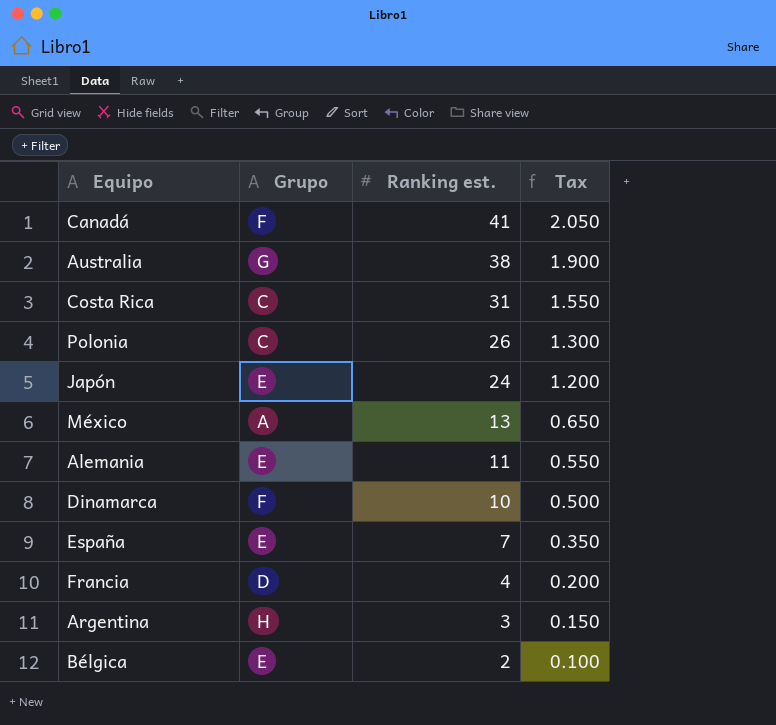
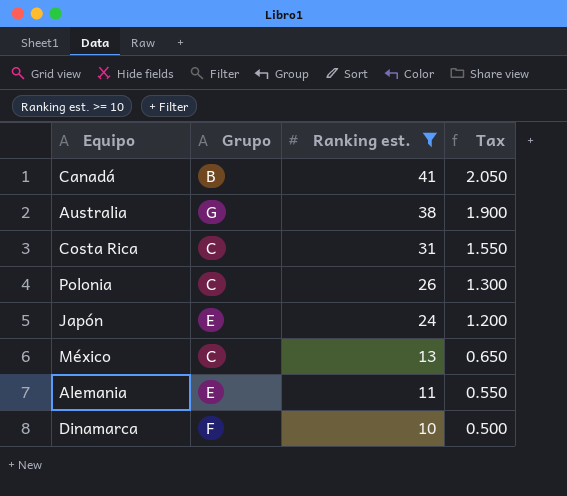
filter: none -> Ranking est. >= 10
Canadá | Grupo: F -> B
México | Grupo: A -> C

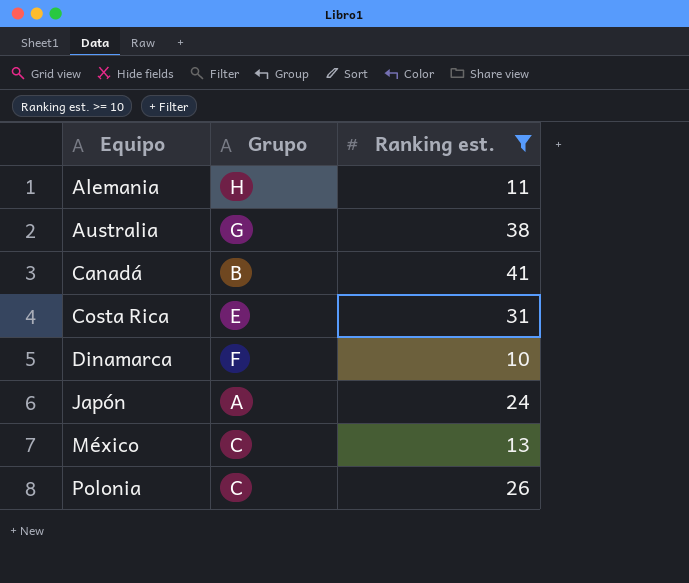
row order: Ranking est. descending -> Equipo ascending
column Tax | formula: [Ranking est.] * 0.05 -> none
Alemania | Grupo: E -> H
Costa Rica | Grupo: C -> E
Japón | Grupo: E -> A

